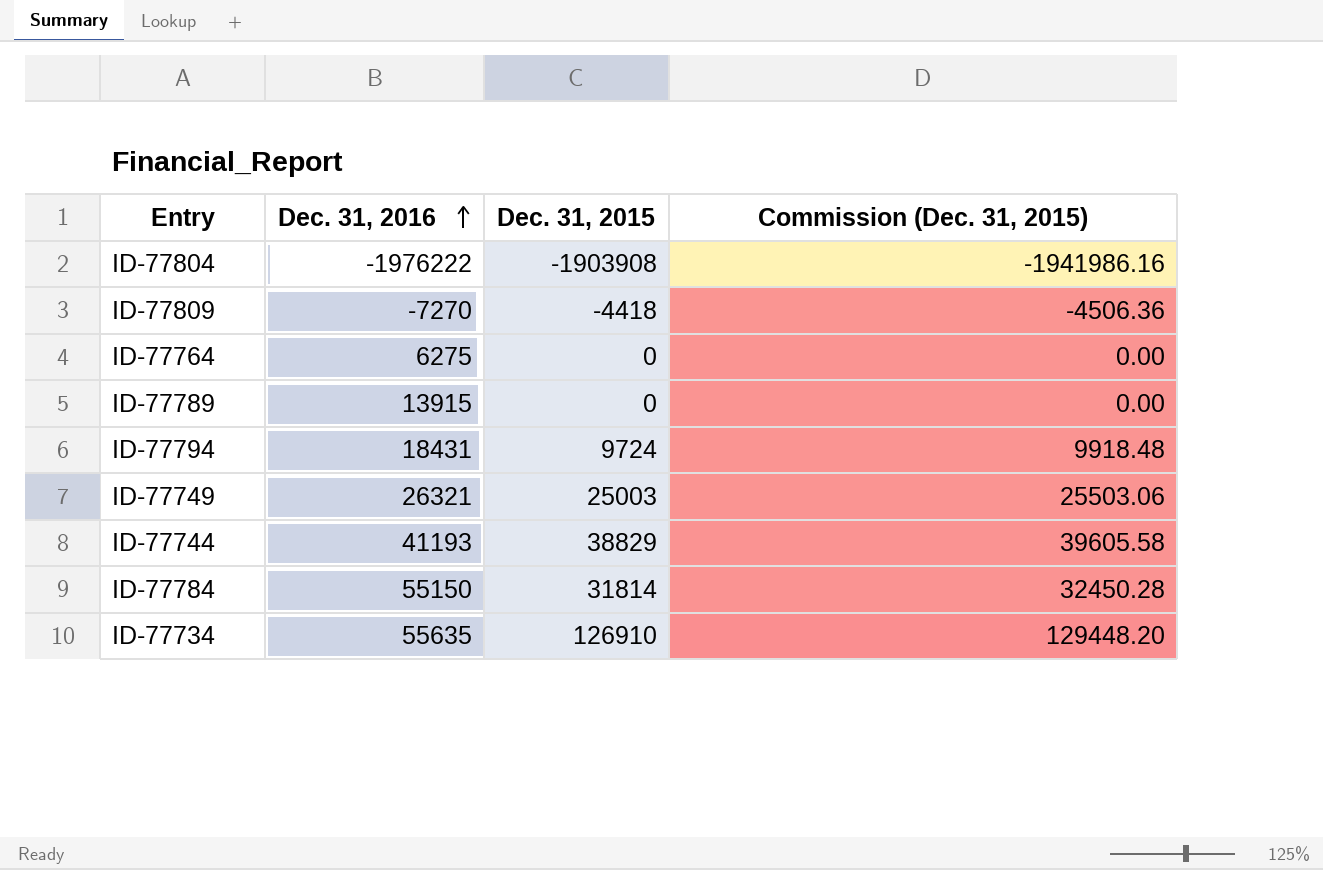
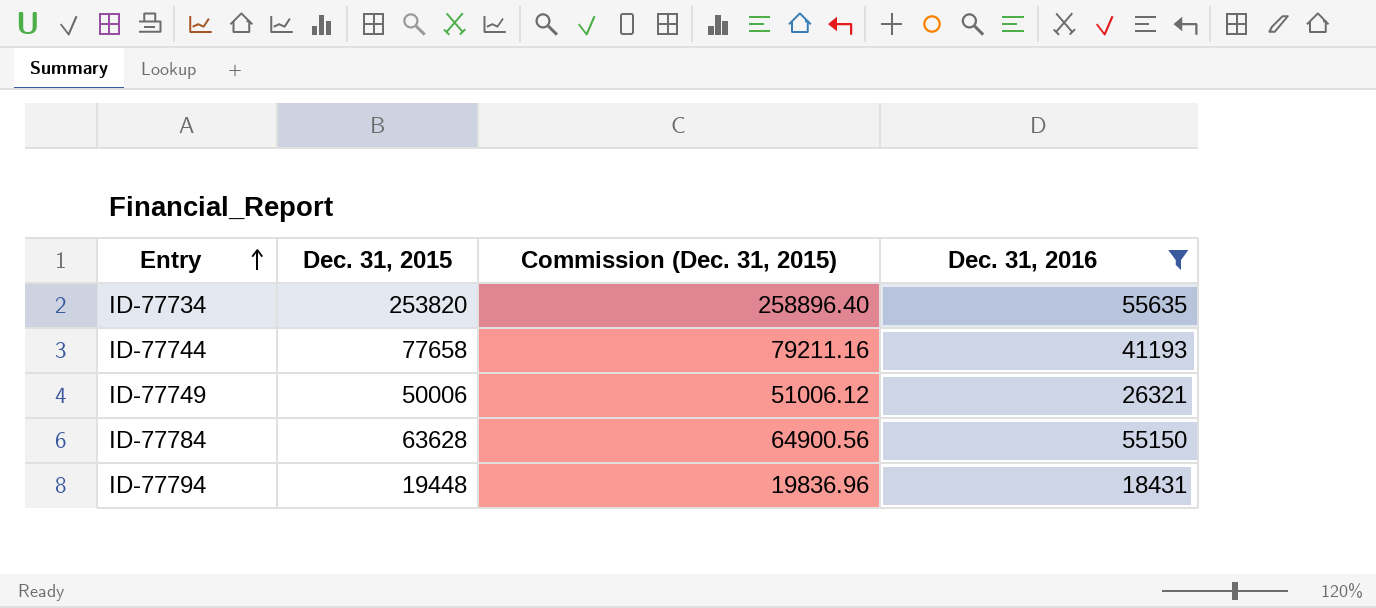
filter: none -> Dec. 31, 2016 >= 18431
row order: Dec. 31, 2016 ascending -> Entry ascending
column Dec. 31, 2016 | position: 2 -> 4
ID-77734 | Dec. 31, 2015: 126910 -> 253820
ID-77734 | Commission (Dec. 31, 2015): 129448.20 -> 258896.40
ID-77744 | Dec. 31, 2015: 38829 -> 77658
ID-77744 | Commission (Dec. 31, 2015): 39605.58 -> 79211.16
ID-77749 | Dec. 31, 2015: 25003 -> 50006
ID-77749 | Commission (Dec. 31, 2015): 25503.06 -> 51006.12
ID-77784 | Dec. 31, 2015: 31814 -> 63628
ID-77784 | Commission (Dec. 31, 2015): 32450.28 -> 64900.56
ID-77794 | Dec. 31, 2015: 9724 -> 19448
ID-77794 | Commission (Dec. 31, 2015): 9918.48 -> 19836.96

